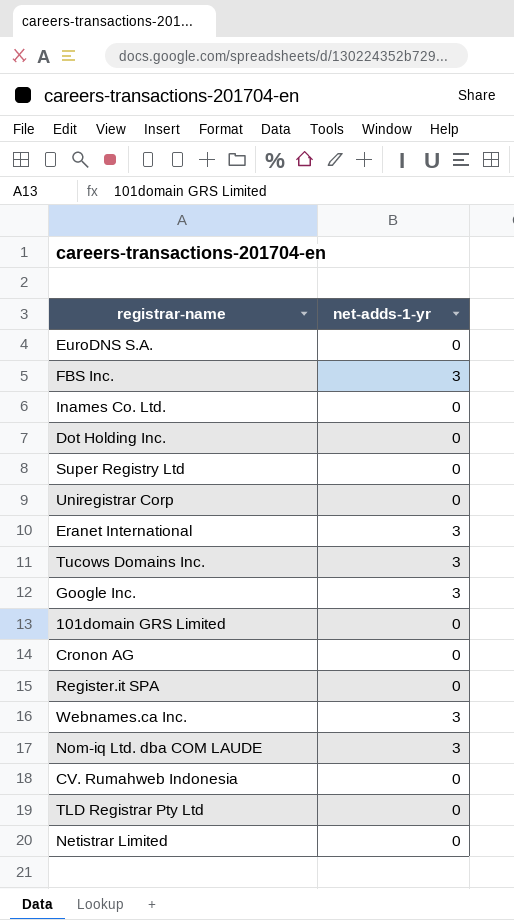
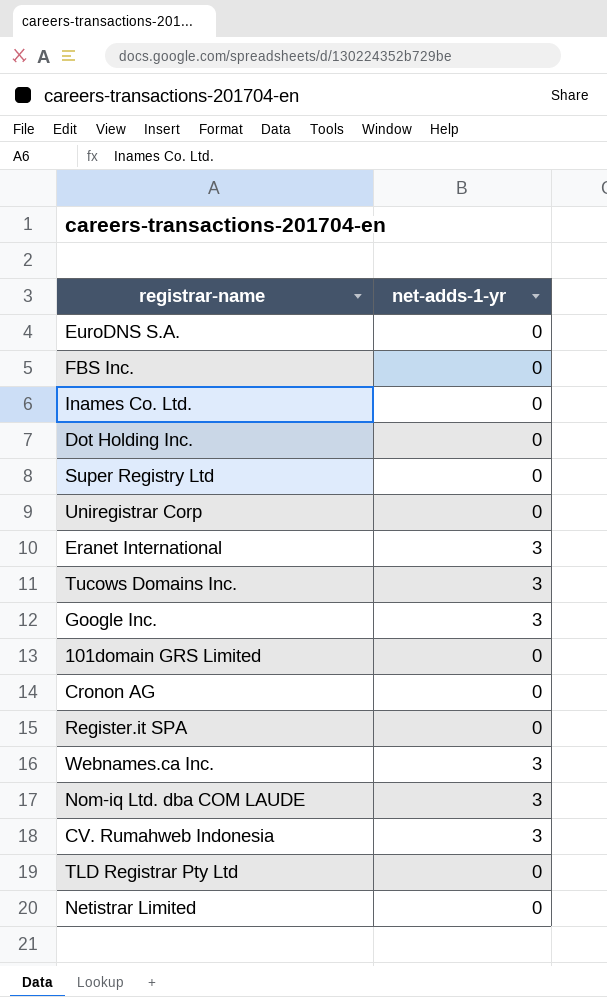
FBS Inc. | net-adds-1-yr: 3 -> 0
CV. Rumahweb Indonesia | net-adds-1-yr: 0 -> 3

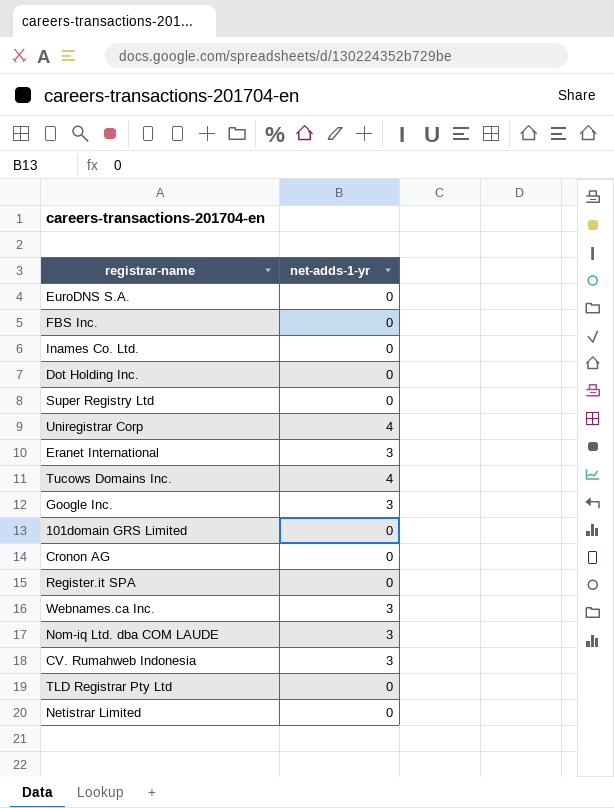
Uniregistrar Corp | net-adds-1-yr: 0 -> 4
Tucows Domains Inc. | net-adds-1-yr: 3 -> 4

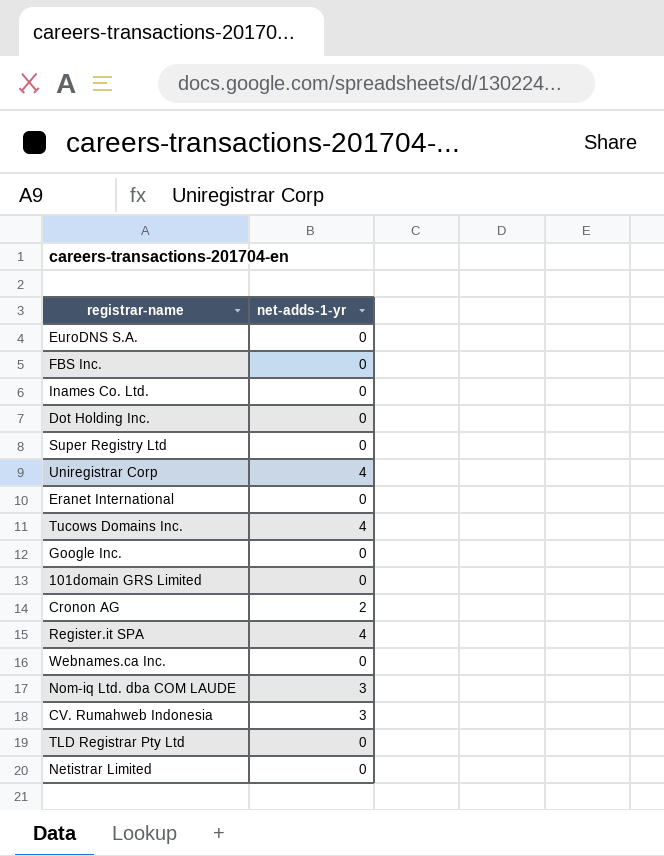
Eranet International | net-adds-1-yr: 3 -> 0
Google Inc. | net-adds-1-yr: 3 -> 0
Cronon AG | net-adds-1-yr: 0 -> 2
Register.it SPA | net-adds-1-yr: 0 -> 4
Webnames.ca Inc. | net-adds-1-yr: 3 -> 0

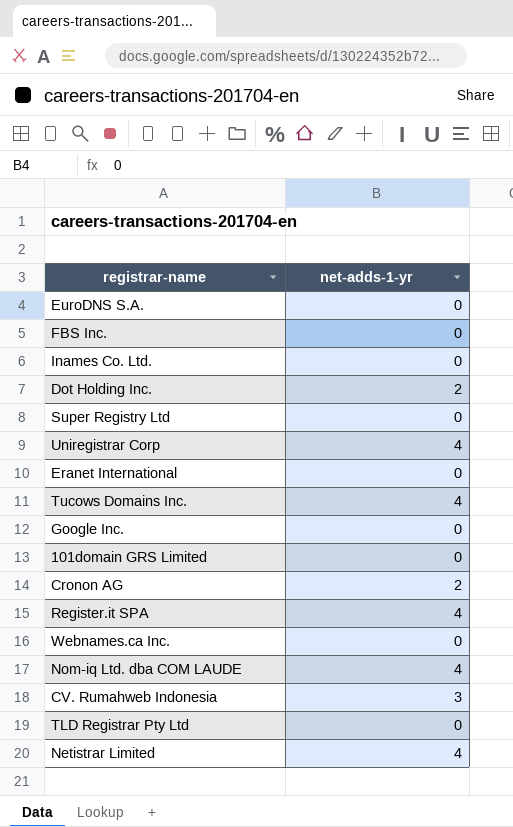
Dot Holding Inc. | net-adds-1-yr: 0 -> 2
Nom-iq Ltd. dba COM LAUDE | net-adds-1-yr: 3 -> 4
Netistrar Limited | net-adds-1-yr: 0 -> 4

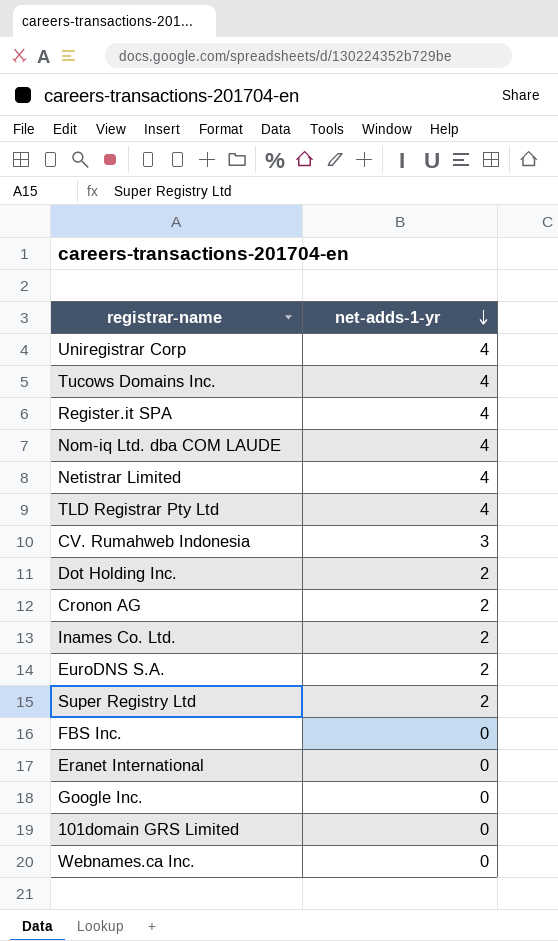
row order: none -> net-adds-1-yr descending
TLD Registrar Pty Ltd | net-adds-1-yr: 0 -> 4
Inames Co. Ltd. | net-adds-1-yr: 0 -> 2
EuroDNS S.A. | net-adds-1-yr: 0 -> 2
Super Registry Ltd | net-adds-1-yr: 0 -> 2

